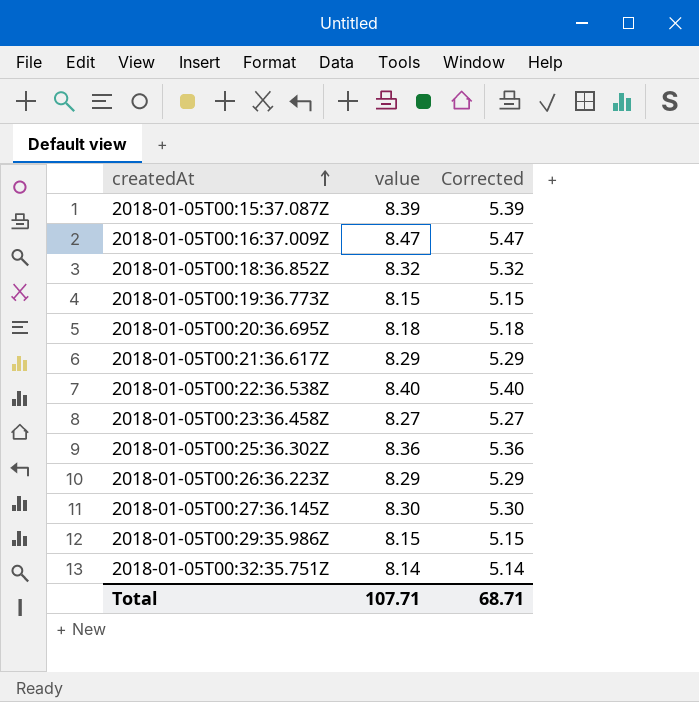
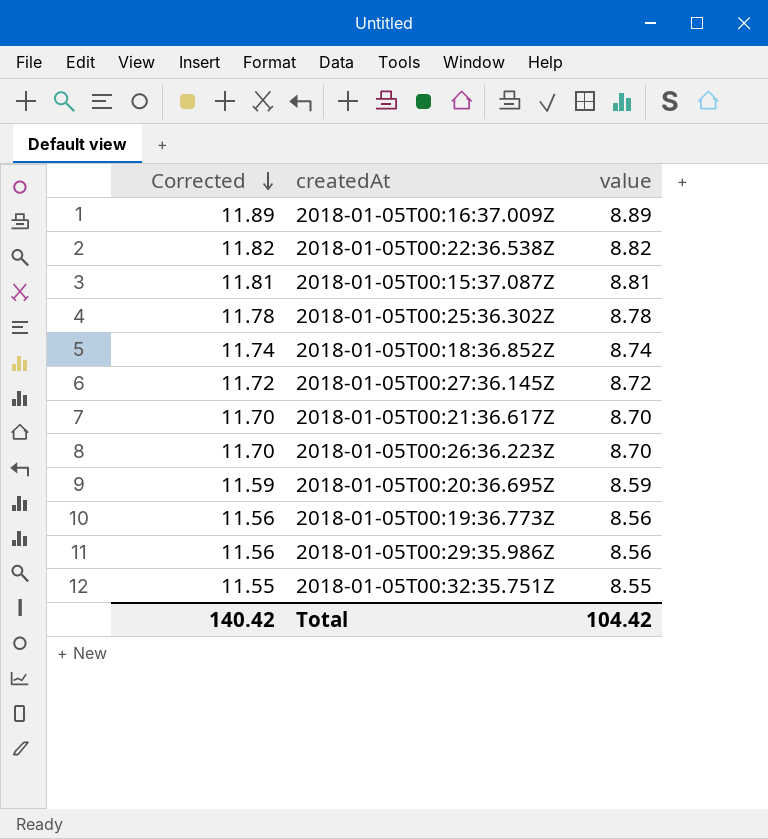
row order: createdAt ascending -> Corrected descending
column Corrected | formula: [value] - 3 -> [value] + 3
column Corrected | position: 3 -> 1
row 2018-01-05T00:23:36.458Z: 8.27 | 5.27 -> none
2018-01-05T00:16:37.009Z | value: 8.47 -> 8.89
2018-01-05T00:22:36.538Z | value: 8.40 -> 8.82
2018-01-05T00:15:37.087Z | value: 8.39 -> 8.81
2018-01-05T00:25:36.302Z | value: 8.36 -> 8.78
2018-01-05T00:18:36.852Z | value: 8.32 -> 8.74
2018-01-05T00:27:36.145Z | value: 8.30 -> 8.72
2018-01-05T00:21:36.617Z | value: 8.29 -> 8.70
2018-01-05T00:26:36.223Z | value: 8.29 -> 8.70
2018-01-05T00:20:36.695Z | value: 8.18 -> 8.59
2018-01-05T00:19:36.773Z | value: 8.15 -> 8.56
2018-01-05T00:29:35.986Z | value: 8.15 -> 8.56
2018-01-05T00:32:35.751Z | value: 8.14 -> 8.55
Total | Corrected: 68.71 -> 140.42
Total | value: 107.71 -> 104.42

